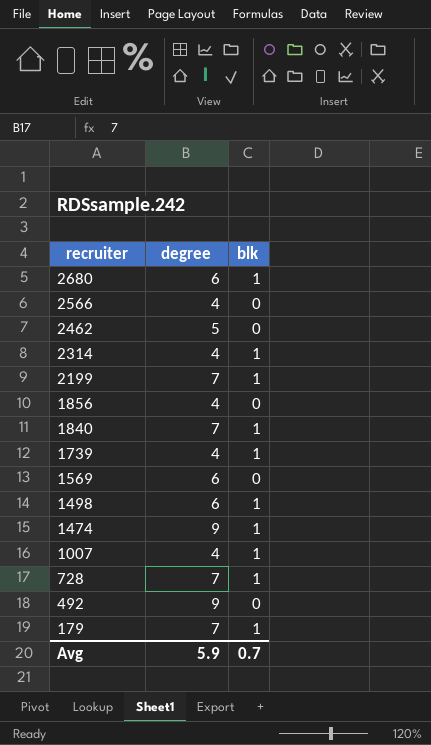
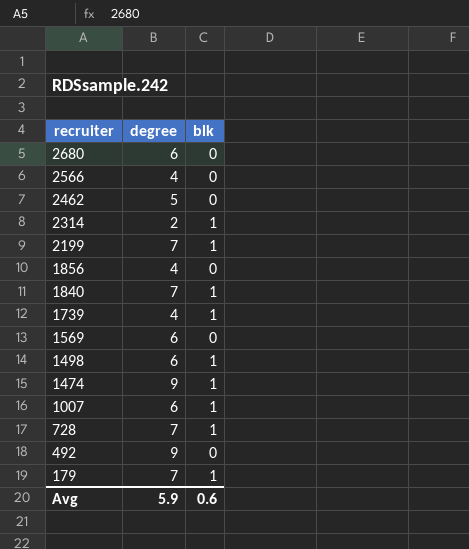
2680 | blk: 1 -> 0
2314 | degree: 4 -> 2
1007 | degree: 4 -> 6
Avg | blk: 0.7 -> 0.6

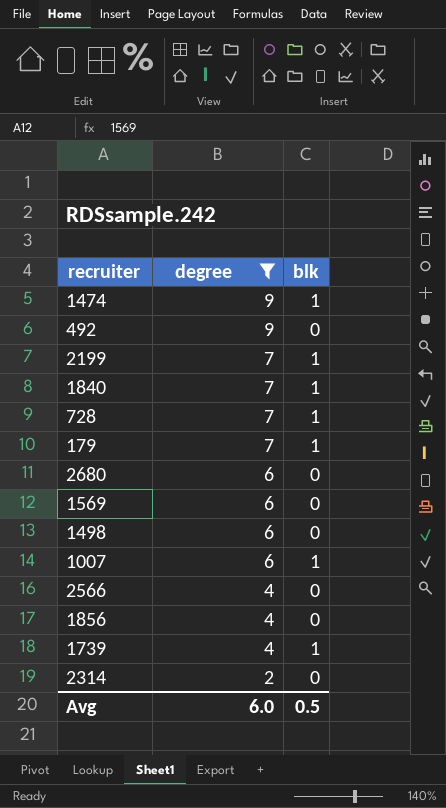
filter: none -> degree != 5
row order: recruiter descending -> degree descending
1498 | blk: 1 -> 0
2314 | blk: 1 -> 0
Avg | degree: 5.9 -> 6.0
Avg | blk: 0.6 -> 0.5

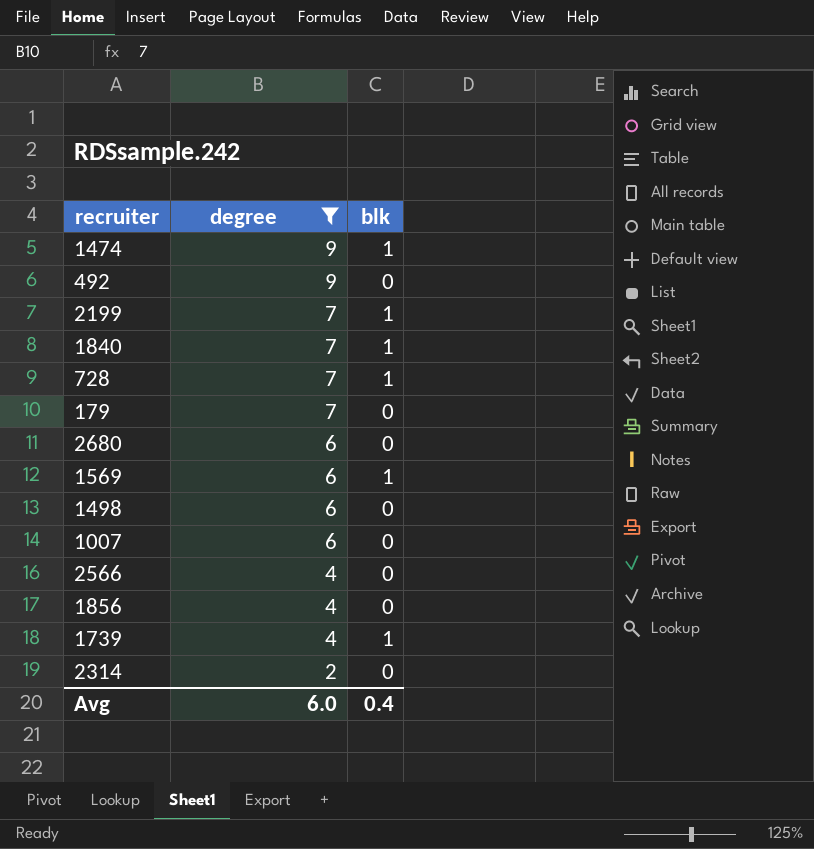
179 | blk: 1 -> 0
1569 | blk: 0 -> 1
1007 | blk: 1 -> 0
Avg | blk: 0.5 -> 0.4

